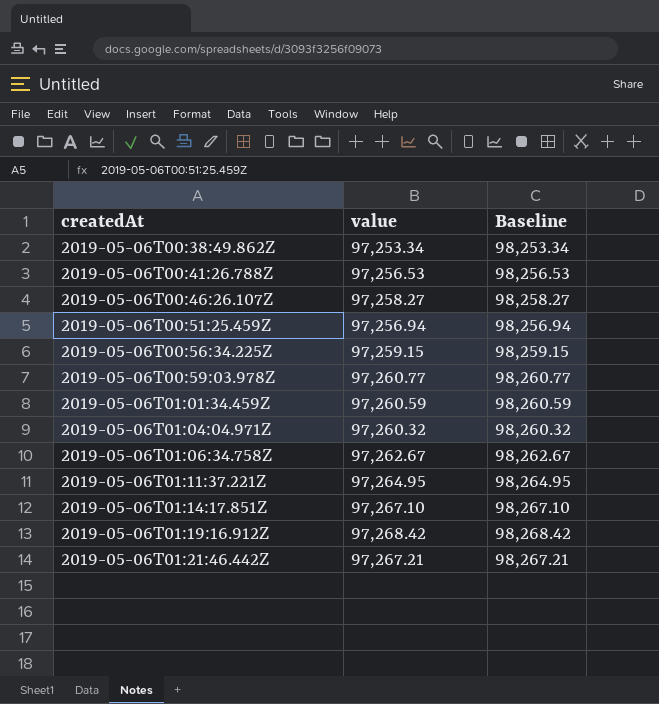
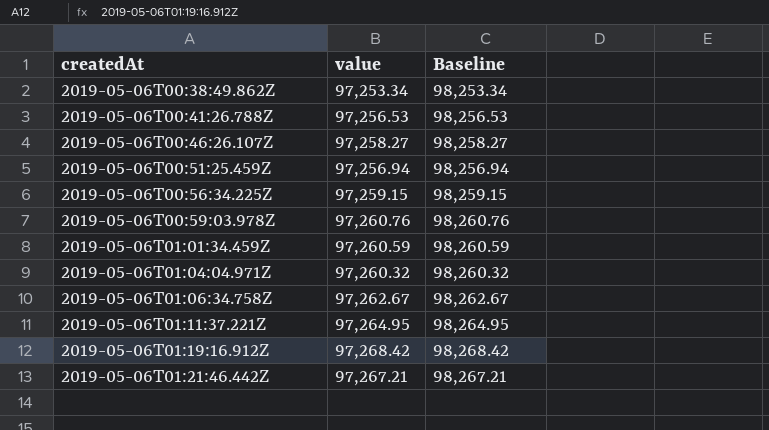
row 2019-05-06T01:14:17.851Z: 97,267.10 | 98,267.10 -> none
2019-05-06T00:59:03.978Z | value: 97,260.77 -> 97,260.76
2019-05-06T00:59:03.978Z | Baseline: 98,260.77 -> 98,260.76

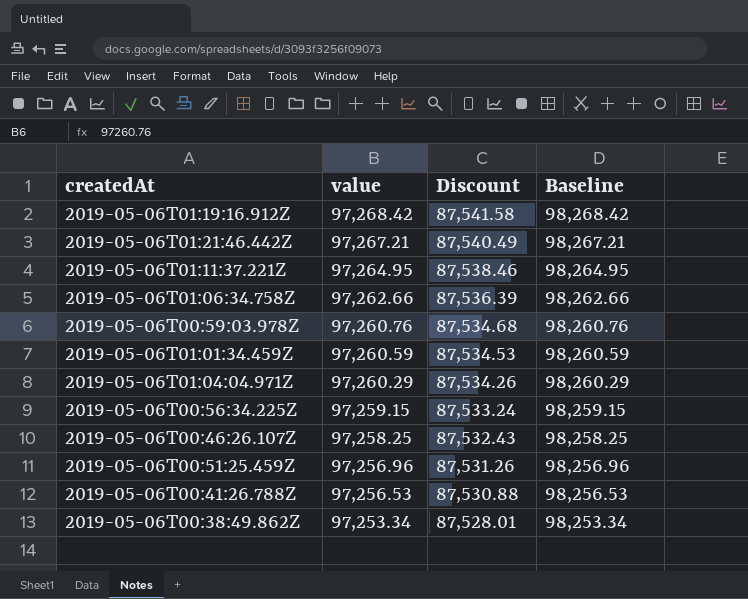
row order: createdAt ascending -> value descending
column Discount | formula: none -> [value] * 0.9
2019-05-06T01:06:34.758Z | value: 97,262.67 -> 97,262.66
2019-05-06T01:06:34.758Z | Baseline: 98,262.67 -> 98,262.66
2019-05-06T01:04:04.971Z | value: 97,260.32 -> 97,260.29
2019-05-06T01:04:04.971Z | Baseline: 98,260.32 -> 98,260.29
2019-05-06T00:46:26.107Z | value: 97,258.27 -> 97,258.25
2019-05-06T00:46:26.107Z | Baseline: 98,258.27 -> 98,258.25
2019-05-06T00:51:25.459Z | value: 97,256.94 -> 97,256.96
2019-05-06T00:51:25.459Z | Baseline: 98,256.94 -> 98,256.96

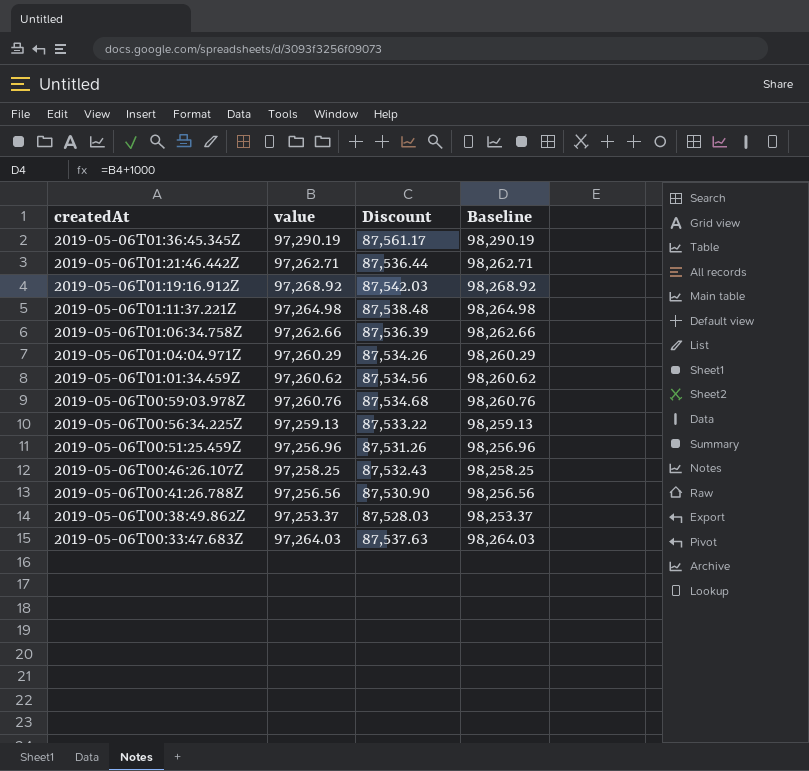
row order: value descending -> createdAt descending
row 2019-05-06T01:36:45.345Z: none -> 97,290.19 | 87,561.17 | 98,290.19
2019-05-06T01:21:46.442Z | value: 97,267.21 -> 97,262.71
2019-05-06T01:21:46.442Z | Discount: 87,540.49 -> 87,536.44
2019-05-06T01:21:46.442Z | Baseline: 98,267.21 -> 98,262.71
2019-05-06T01:19:16.912Z | value: 97,268.42 -> 97,268.92
2019-05-06T01:19:16.912Z | Discount: 87,541.58 -> 87,542.03
2019-05-06T01:19:16.912Z | Baseline: 98,268.42 -> 98,268.92
2019-05-06T01:11:37.221Z | value: 97,264.95 -> 97,264.98
2019-05-06T01:11:37.221Z | Discount: 87,538.46 -> 87,538.48
2019-05-06T01:11:37.221Z | Baseline: 98,264.95 -> 98,264.98
2019-05-06T01:01:34.459Z | value: 97,260.59 -> 97,260.62
2019-05-06T01:01:34.459Z | Discount: 87,534.53 -> 87,534.56
2019-05-06T01:01:34.459Z | Baseline: 98,260.59 -> 98,260.62
2019-05-06T00:56:34.225Z | value: 97,259.15 -> 97,259.13
2019-05-06T00:56:34.225Z | Discount: 87,533.24 -> 87,533.22
2019-05-06T00:56:34.225Z | Baseline: 98,259.15 -> 98,259.13
2019-05-06T00:41:26.788Z | value: 97,256.53 -> 97,256.56
2019-05-06T00:41:26.788Z | Discount: 87,530.88 -> 87,530.90
2019-05-06T00:41:26.788Z | Baseline: 98,256.53 -> 98,256.56
2019-05-06T00:38:49.862Z | value: 97,253.34 -> 97,253.37
2019-05-06T00:38:49.862Z | Discount: 87,528.01 -> 87,528.03
2019-05-06T00:38:49.862Z | Baseline: 98,253.34 -> 98,253.37
row 2019-05-06T00:33:47.683Z: none -> 97,264.03 | 87,537.63 | 98,264.03

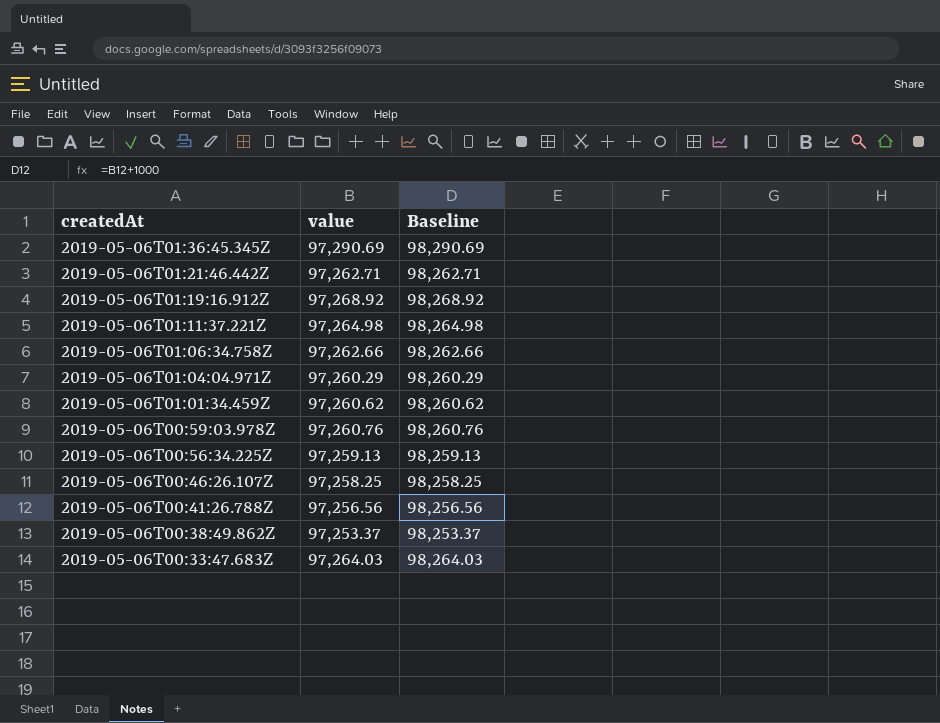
column Discount | formula: [value] * 0.9 -> none
row 2019-05-06T00:51:25.459Z: 97,256.96 | 87,531.26 | 98,256.96 -> none
2019-05-06T01:36:45.345Z | value: 97,290.19 -> 97,290.69
2019-05-06T01:36:45.345Z | Baseline: 98,290.19 -> 98,290.69

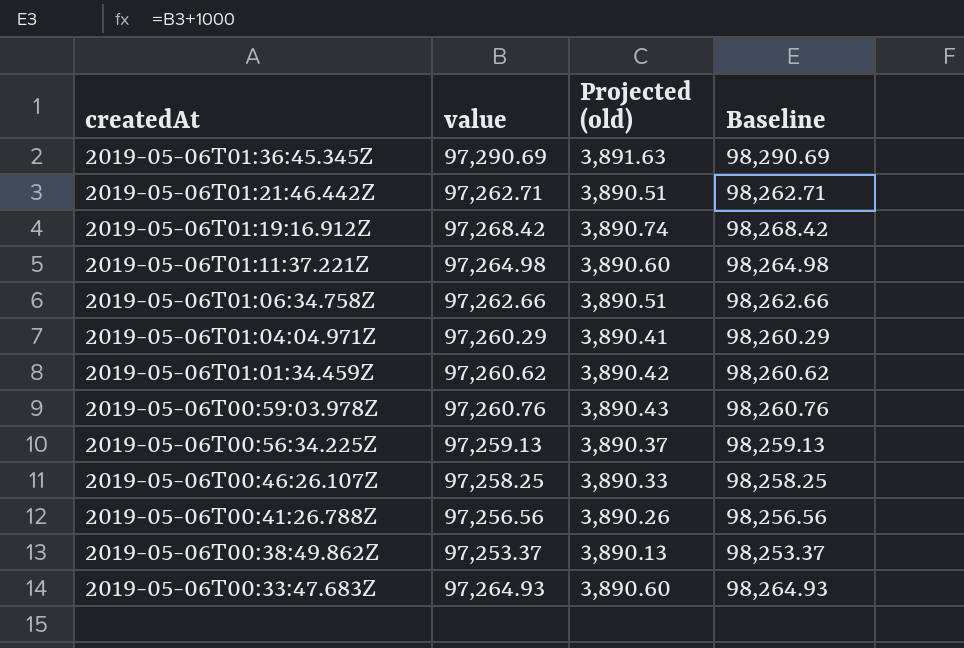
column Projected (old) | formula: none -> [value] * 0.04
2019-05-06T01:19:16.912Z | value: 97,268.92 -> 97,268.42
2019-05-06T01:19:16.912Z | Baseline: 98,268.92 -> 98,268.42
2019-05-06T00:33:47.683Z | value: 97,264.03 -> 97,264.93
2019-05-06T00:33:47.683Z | Baseline: 98,264.03 -> 98,264.93

